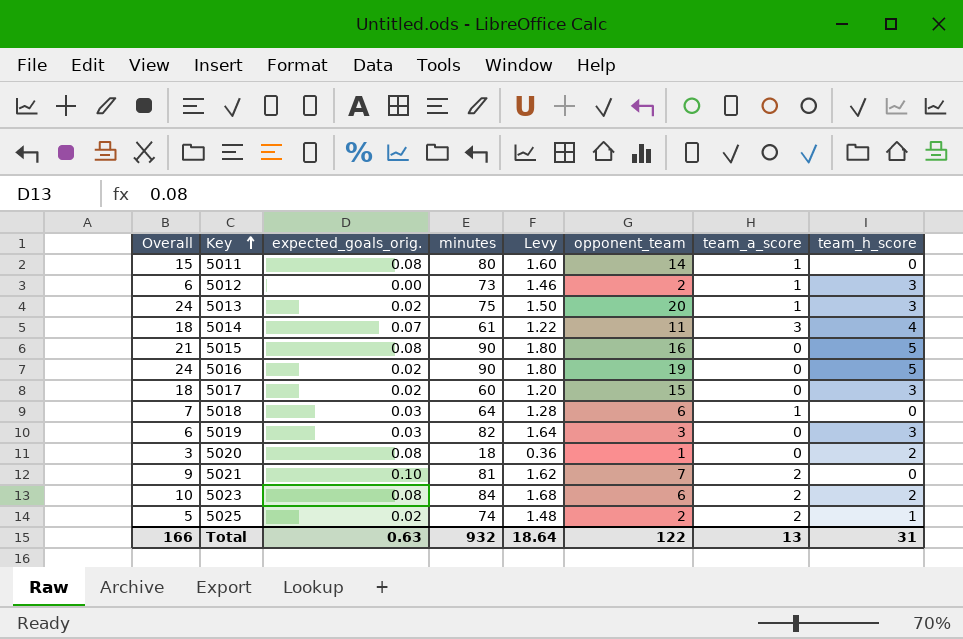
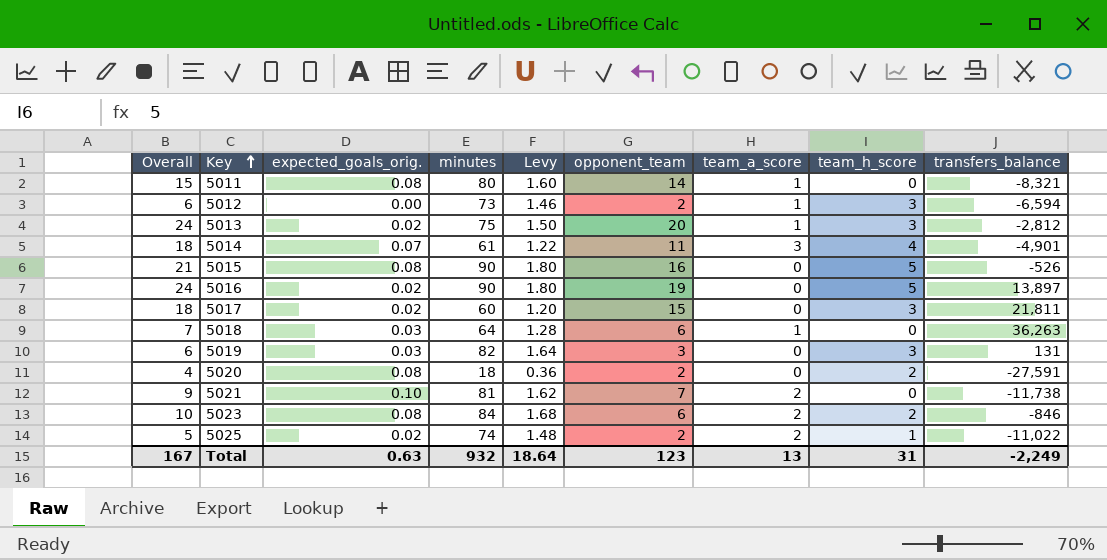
column transfers_balance | position: none -> 9
5020 | Overall: 3 -> 4
5020 | opponent_team: 1 -> 2
Total | Overall: 166 -> 167
Total | opponent_team: 122 -> 123

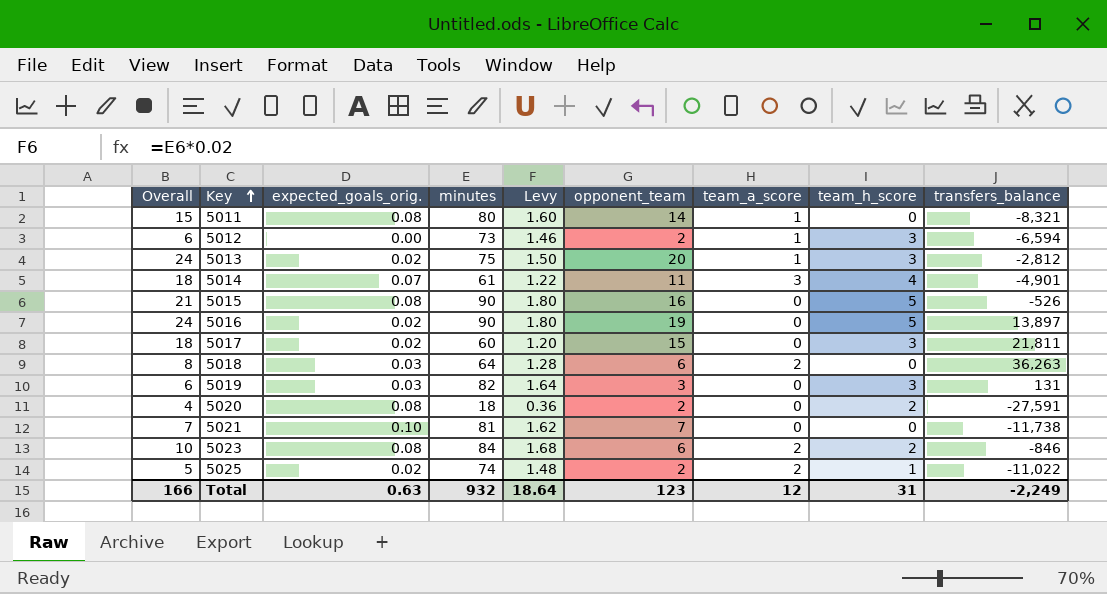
5018 | Overall: 7 -> 8
5018 | team_a_score: 1 -> 2
5021 | Overall: 9 -> 7
5021 | team_a_score: 2 -> 0
Total | Overall: 167 -> 166
Total | team_a_score: 13 -> 12

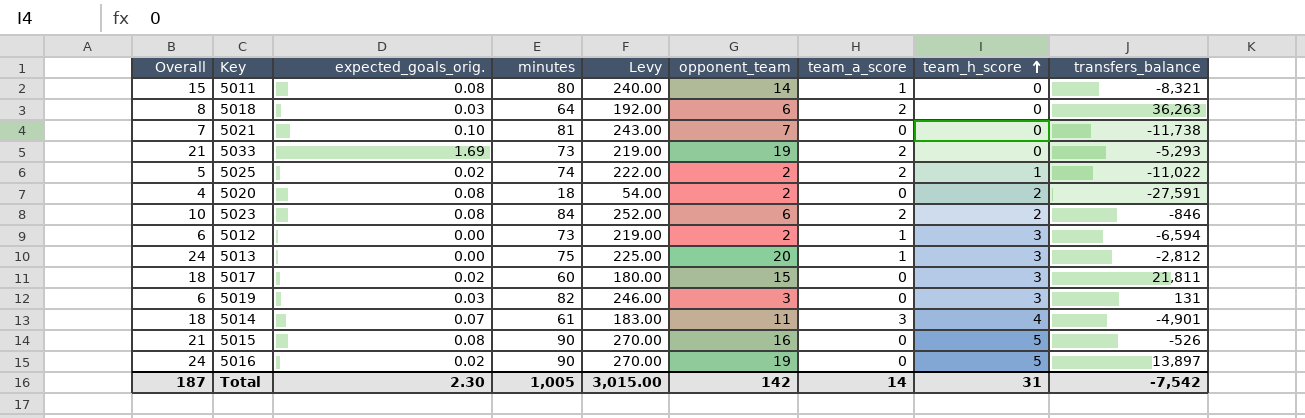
row order: Key ascending -> team_h_score ascending
column Levy | formula: [minutes] * 0.02 -> [minutes] * 3
row 5033: none -> 21 | 1.69 | 73 | 219.00 | 19 | 2 | 0 | -5,293
5013 | expected_goals_orig.: 0.02 -> 0.00
Total | Overall: 166 -> 187
Total | expected_goals_orig.: 0.63 -> 2.30
Total | minutes: 932 -> 1,005
Total | Levy: 18.64 -> 3,015.00
Total | opponent_team: 123 -> 142
Total | team_a_score: 12 -> 14
Total | transfers_balance: -2,249 -> -7,542

